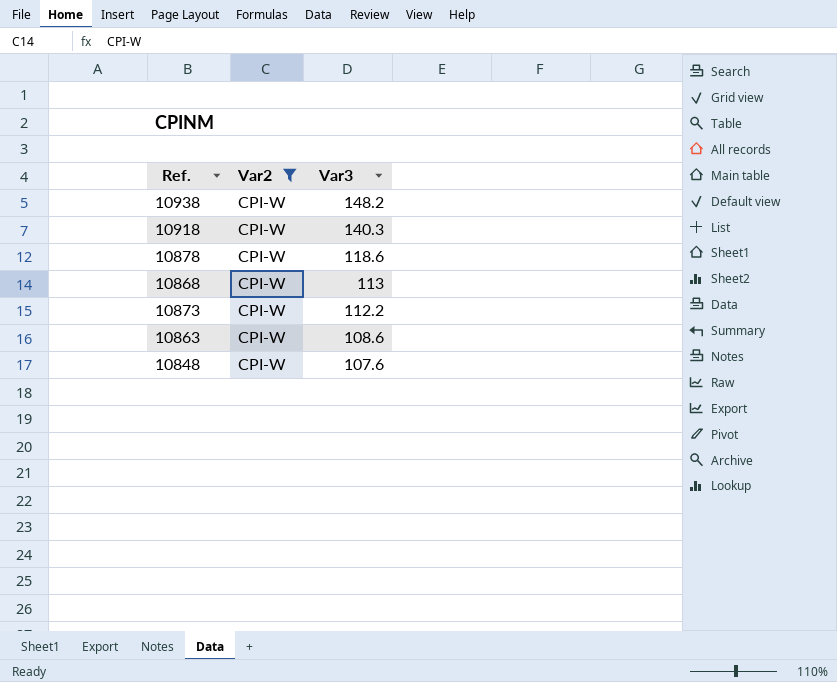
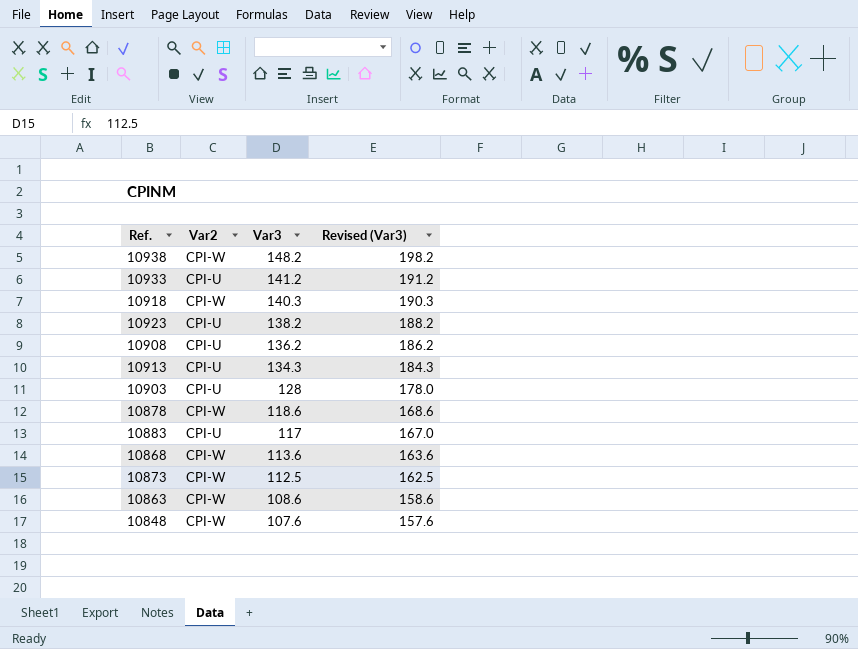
filter: Var2 = CPI-W -> none
column Revised (Var3) | formula: none -> [Var3] + 50
10868 | Var3: 113 -> 113.6
10873 | Var3: 112.2 -> 112.5

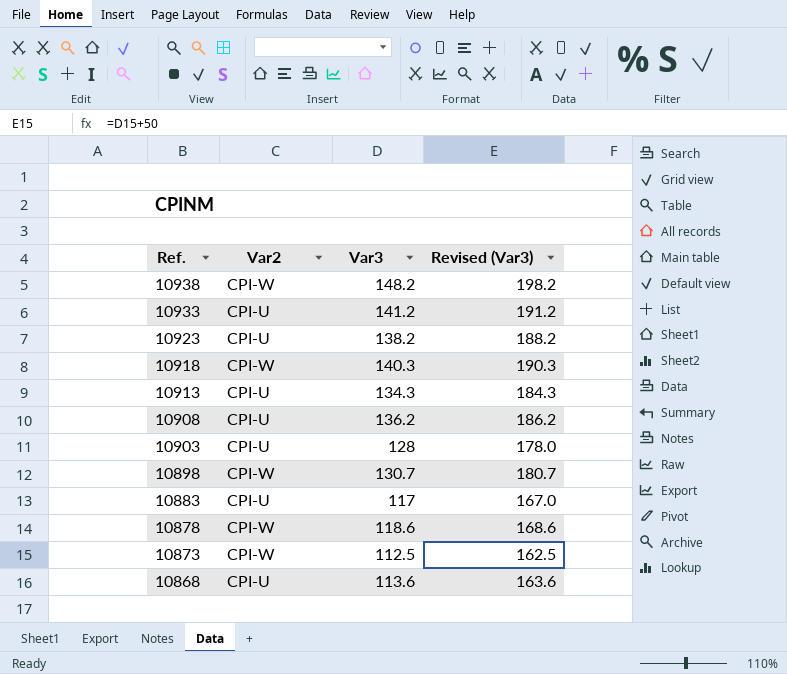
row order: Var3 descending -> Ref. descending
row 10863: CPI-W | 108.6 | 158.6 -> none
row 10848: CPI-W | 107.6 | 157.6 -> none
row 10898: none -> CPI-W | 130.7 | 180.7
10868 | Var2: CPI-W -> CPI-U

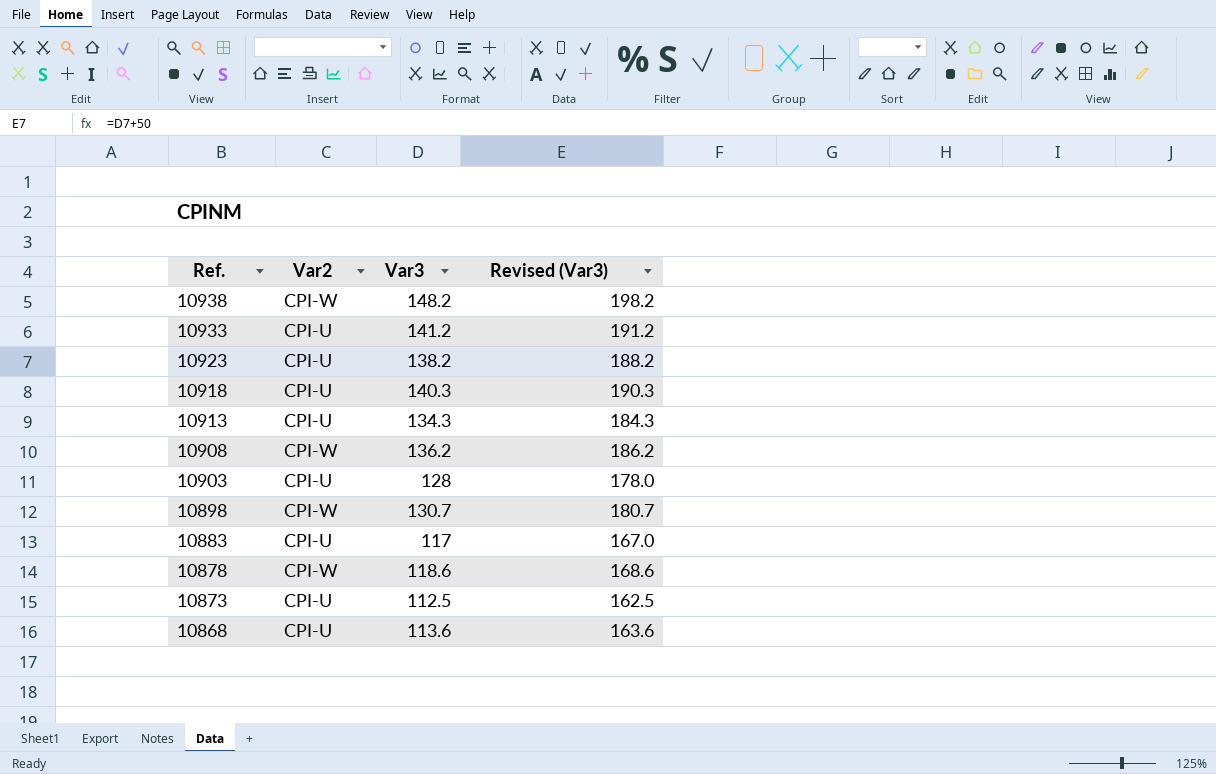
10918 | Var2: CPI-W -> CPI-U
10908 | Var2: CPI-U -> CPI-W
10873 | Var2: CPI-W -> CPI-U

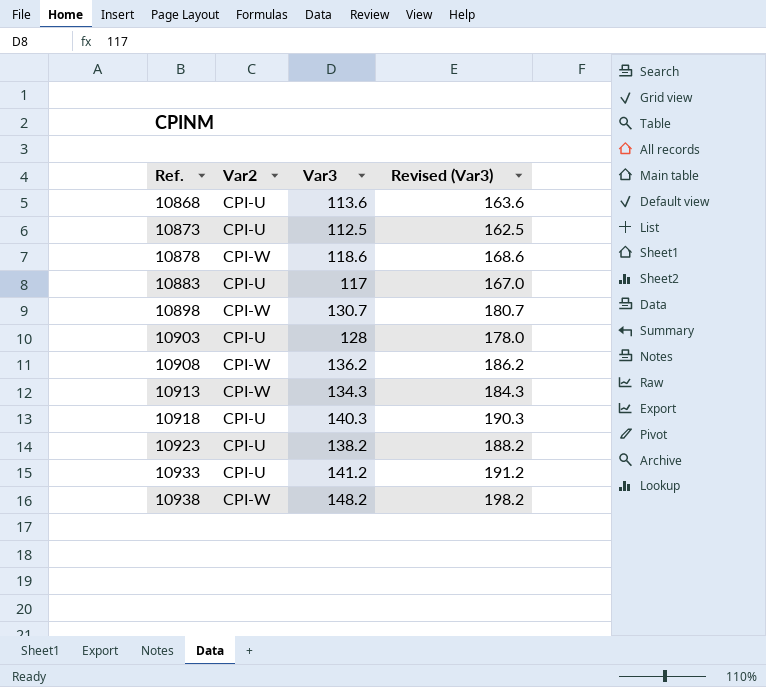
row order: Ref. descending -> Ref. ascending
10913 | Var2: CPI-U -> CPI-W

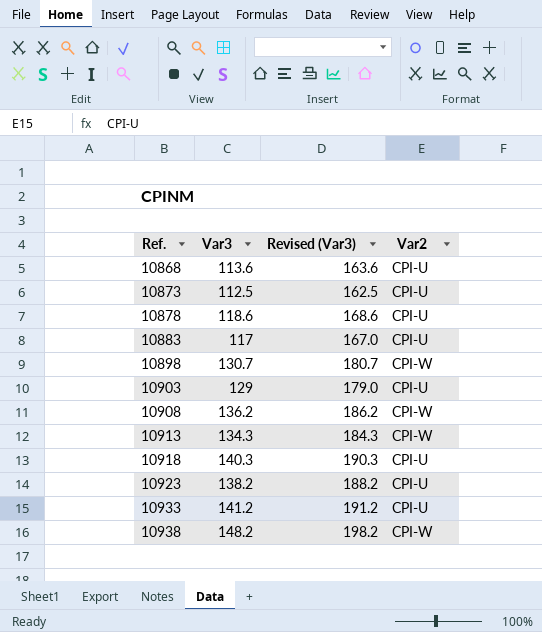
column Var2 | position: 2 -> 4
10878 | Var2: CPI-W -> CPI-U
10903 | Var3: 128 -> 129
10903 | Revised (Var3): 178.0 -> 179.0

